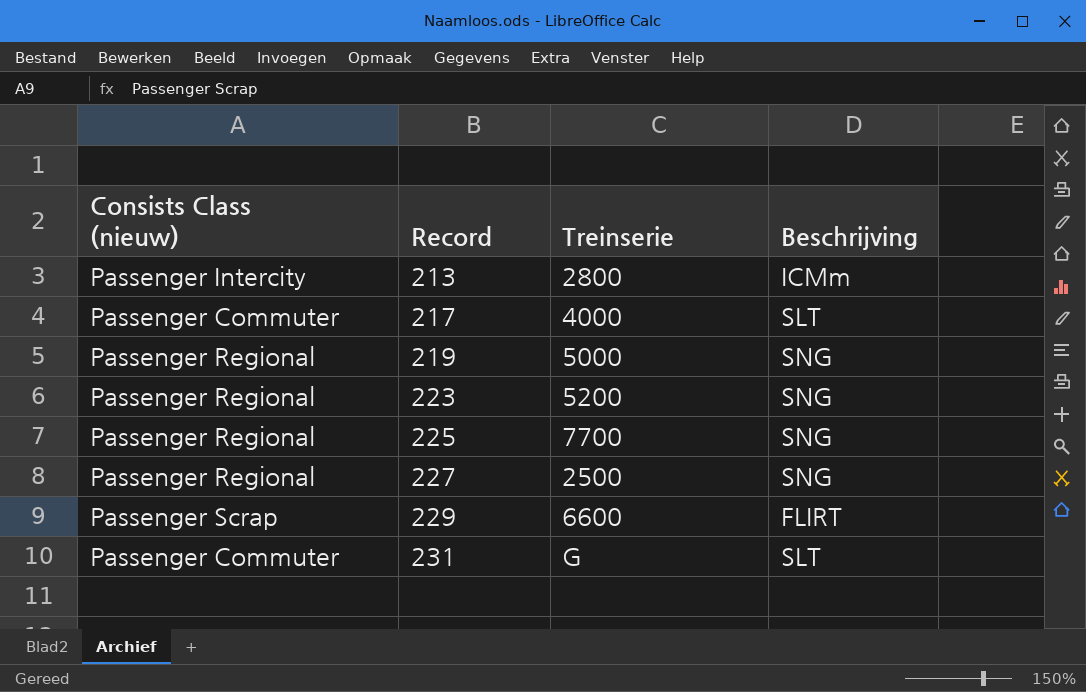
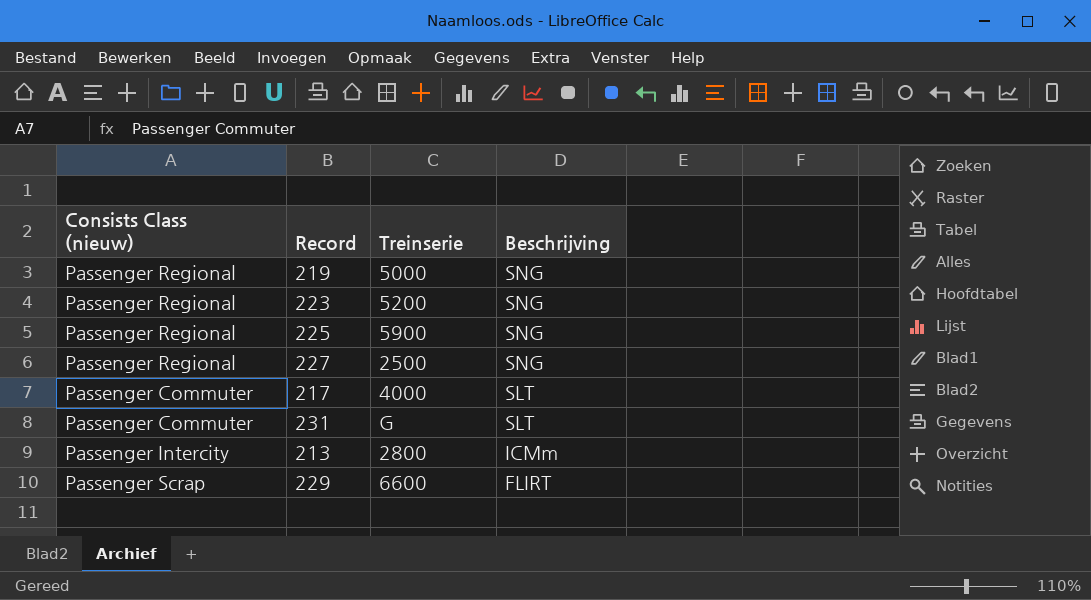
row order: Record ascending -> Beschrijving descending
225 | Treinserie: 7700 -> 5900

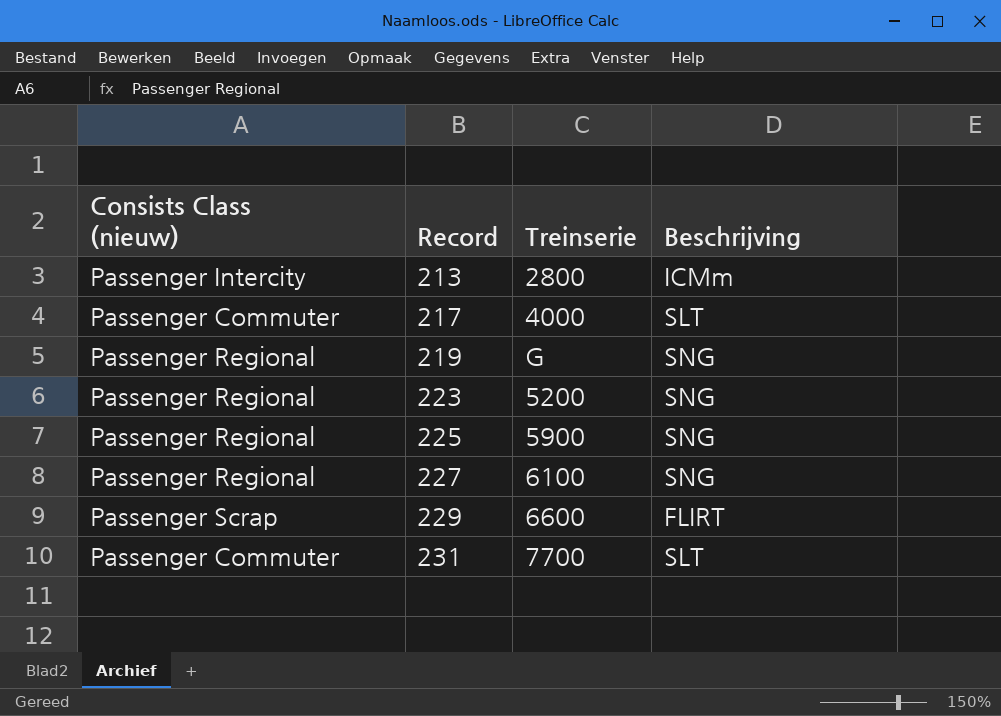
row order: Beschrijving descending -> Record ascending
219 | Treinserie: 5000 -> G
227 | Treinserie: 2500 -> 6100
231 | Treinserie: G -> 7700

